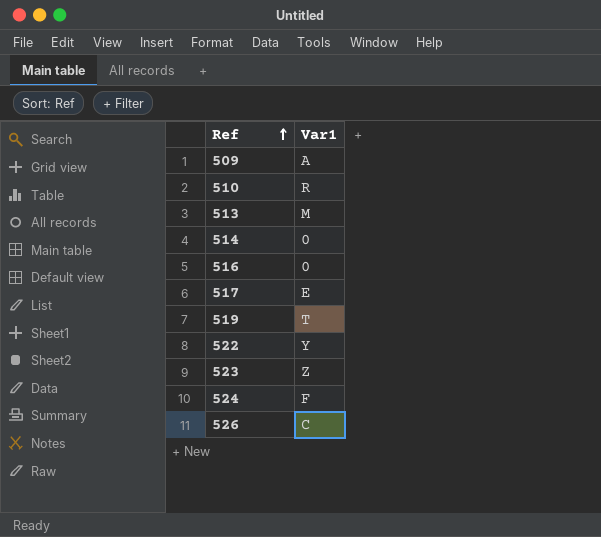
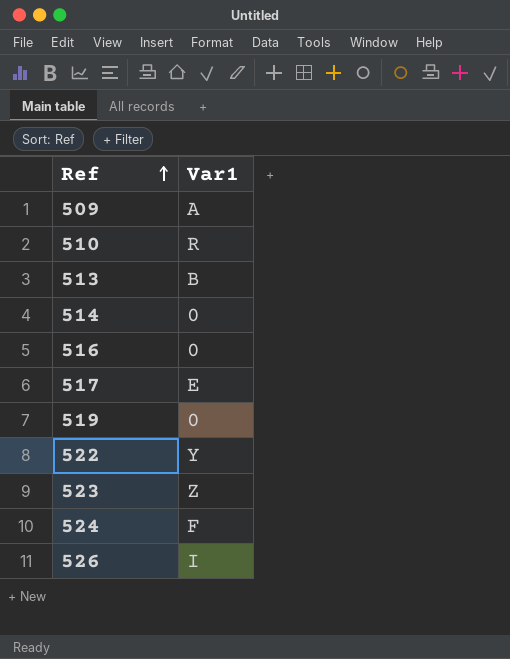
513 | Var1: M -> B
519 | Var1: T -> 0
526 | Var1: C -> I

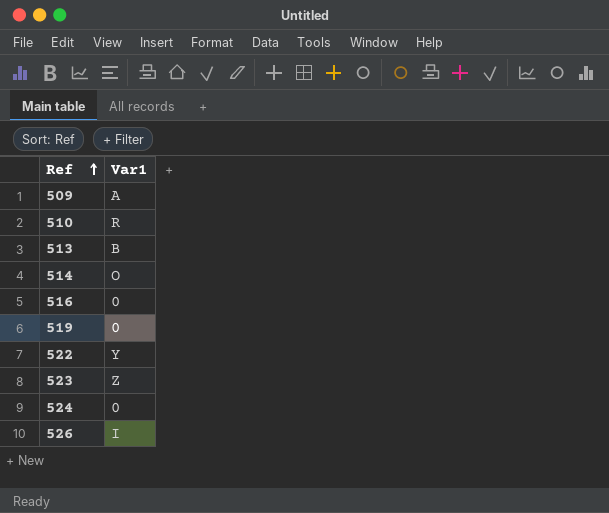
row 517: E -> none
514 | Var1: 0 -> O
524 | Var1: F -> 0

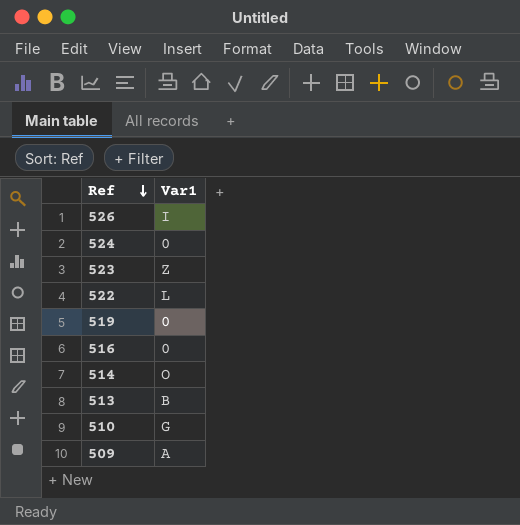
row order: Ref ascending -> Ref descending
522 | Var1: Y -> L
510 | Var1: R -> G

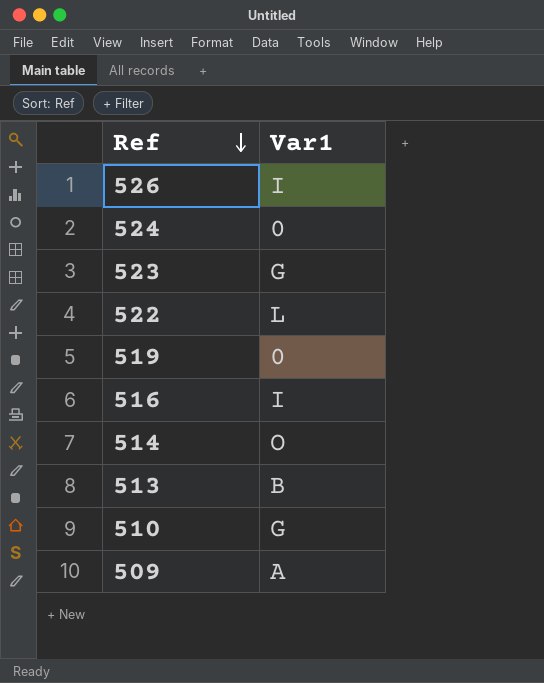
523 | Var1: Z -> G
516 | Var1: 0 -> I

